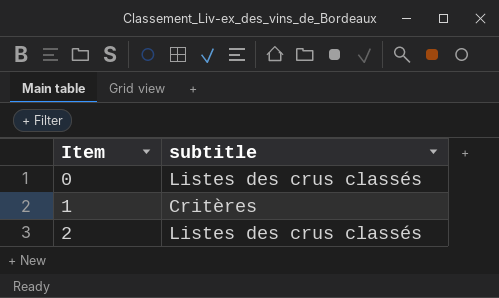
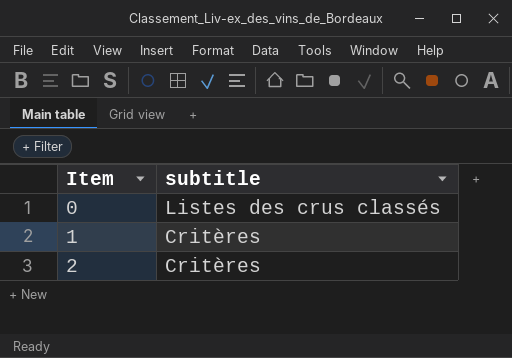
2 | subtitle: Listes des crus classés -> Critères

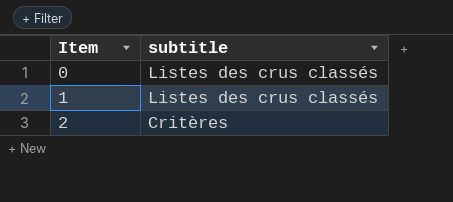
1 | subtitle: Critères -> Listes des crus classés

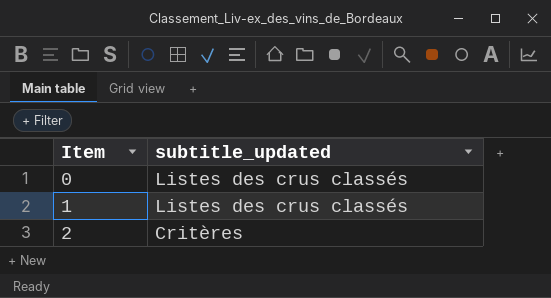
column name: subtitle -> subtitle_updated

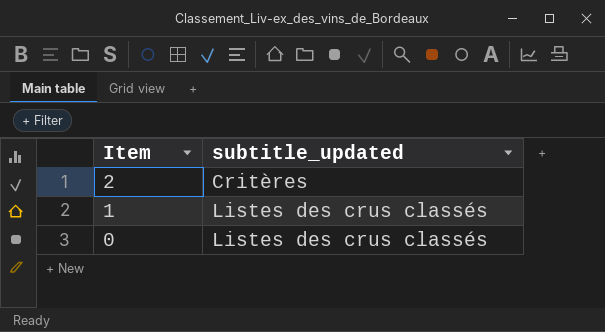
row order: Item ascending -> Item descending

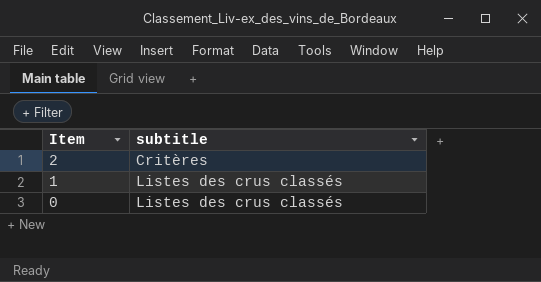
column name: subtitle_updated -> subtitle

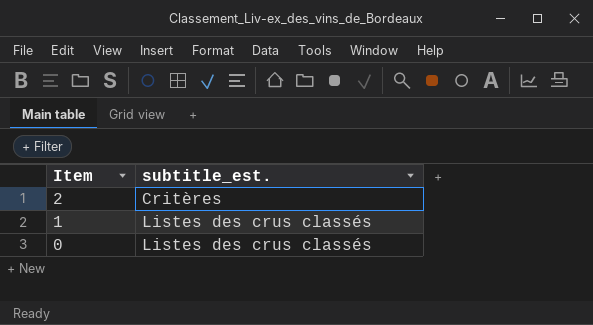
column name: subtitle -> subtitle_est.

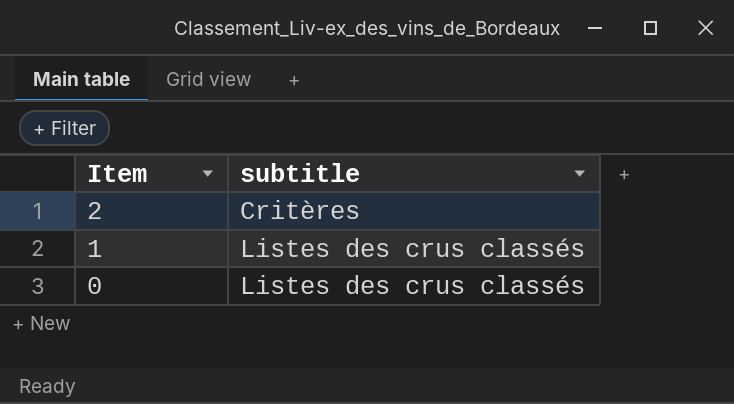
column name: subtitle_est. -> subtitle

